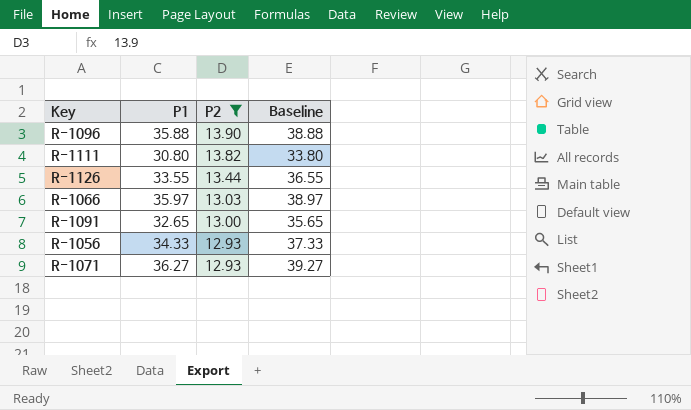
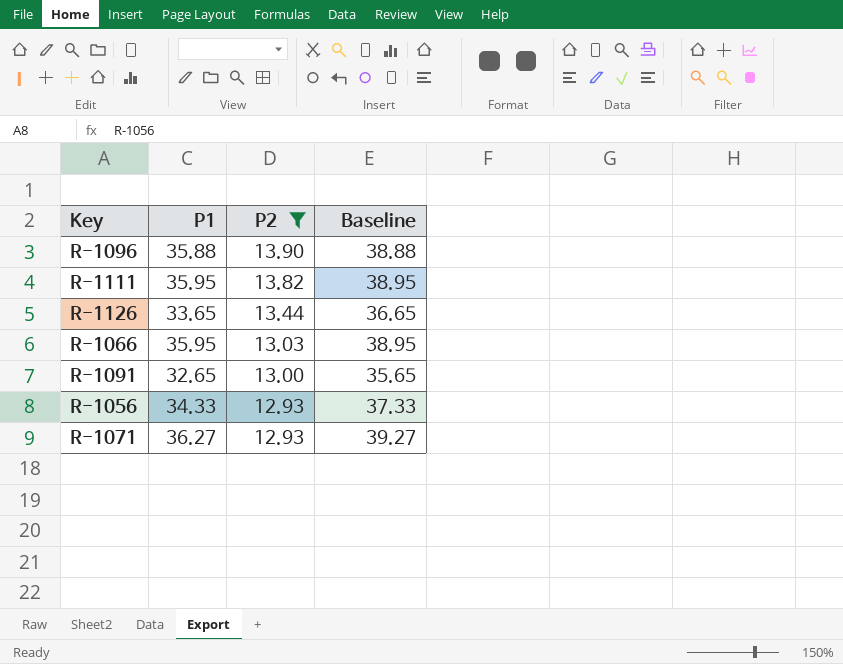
R-1111 | P1: 30.80 -> 35.95
R-1111 | Baseline: 33.80 -> 38.95
R-1126 | P1: 33.55 -> 33.65
R-1126 | Baseline: 36.55 -> 36.65
R-1066 | P1: 35.97 -> 35.95
R-1066 | Baseline: 38.97 -> 38.95

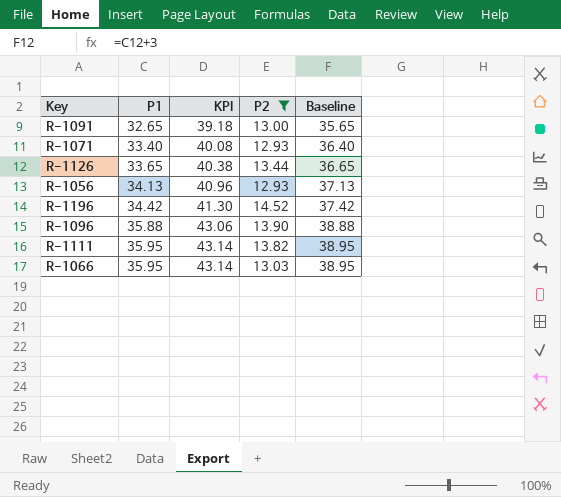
row order: P2 descending -> P1 ascending
column KPI | formula: none -> [P1] * 1.2
R-1071 | P1: 36.27 -> 33.40
R-1071 | Baseline: 39.27 -> 36.40
R-1056 | P1: 34.33 -> 34.13
R-1056 | Baseline: 37.33 -> 37.13
row R-1196: none -> 34.42 | 41.30 | 14.52 | 37.42

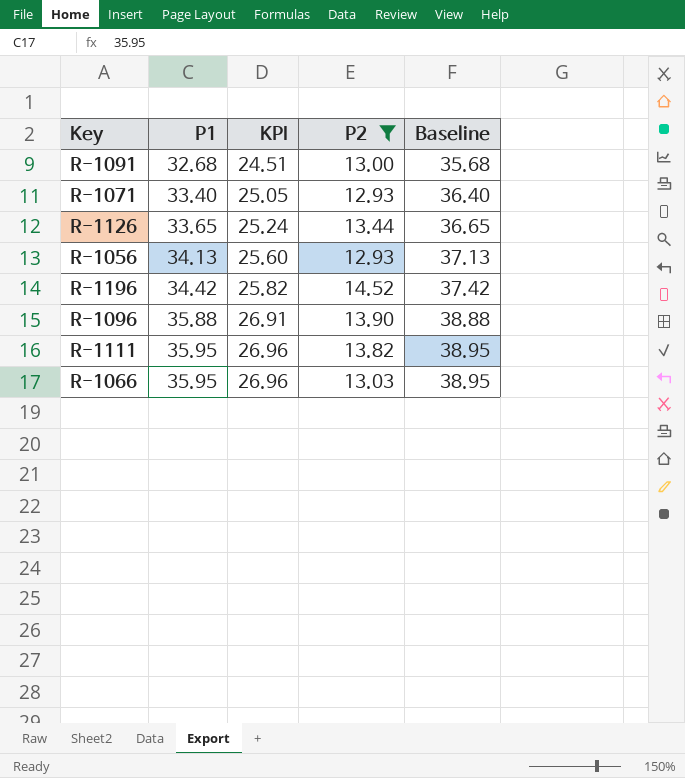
column KPI | formula: [P1] * 1.2 -> [P1] * 0.75
R-1091 | P1: 32.65 -> 32.68
R-1091 | Baseline: 35.65 -> 35.68

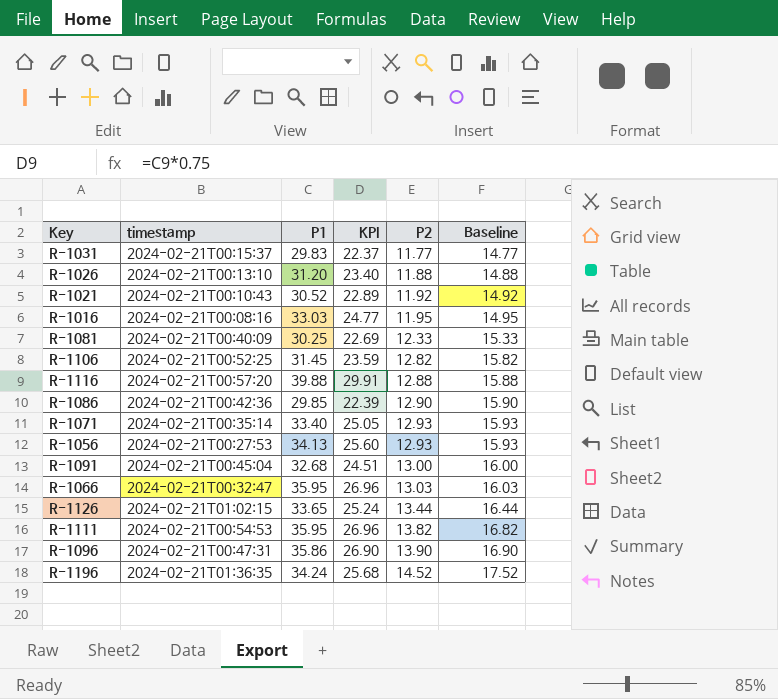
filter: P2 >= 12.93 -> none
row order: P1 ascending -> P2 ascending
column timestamp | position: none -> 2
column Baseline | formula: [P1] + 3 -> [P2] + 3
R-1096 | P1: 35.88 -> 35.86
R-1096 | KPI: 26.91 -> 26.90
R-1196 | P1: 34.42 -> 34.24
R-1196 | KPI: 25.82 -> 25.68

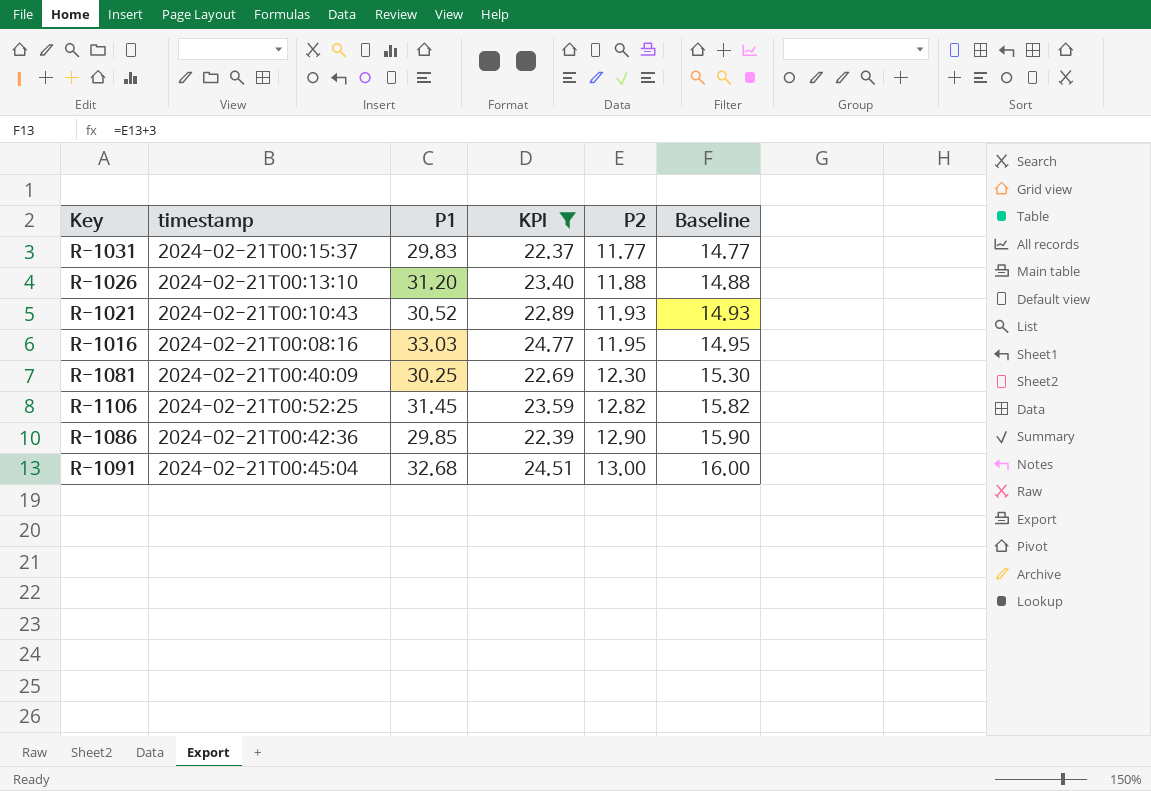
filter: none -> KPI <= 24.77
R-1021 | P2: 11.92 -> 11.93
R-1021 | Baseline: 14.92 -> 14.93
R-1081 | P2: 12.33 -> 12.30
R-1081 | Baseline: 15.33 -> 15.30

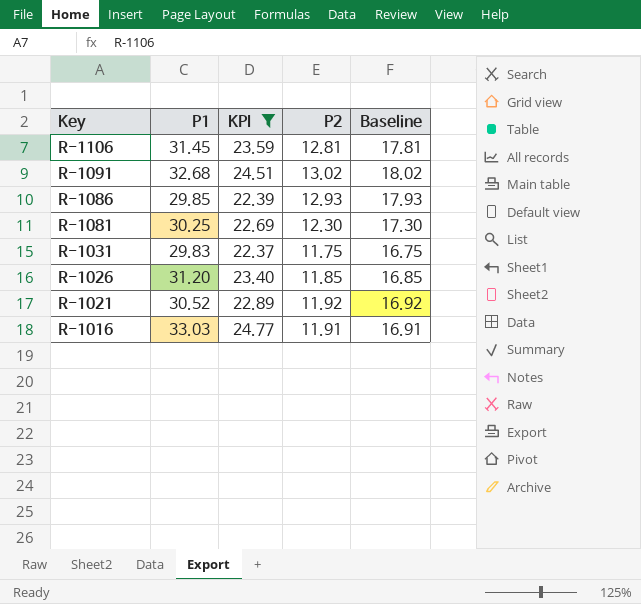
row order: P2 ascending -> Key descending
column timestamp | position: 2 -> none
column Baseline | formula: [P2] + 3 -> [P2] + 5
R-1106 | P2: 12.82 -> 12.81
R-1091 | P2: 13.00 -> 13.02
R-1086 | P2: 12.90 -> 12.93
R-1031 | P2: 11.77 -> 11.75
R-1026 | P2: 11.88 -> 11.85
R-1021 | P2: 11.93 -> 11.92
R-1016 | P2: 11.95 -> 11.91

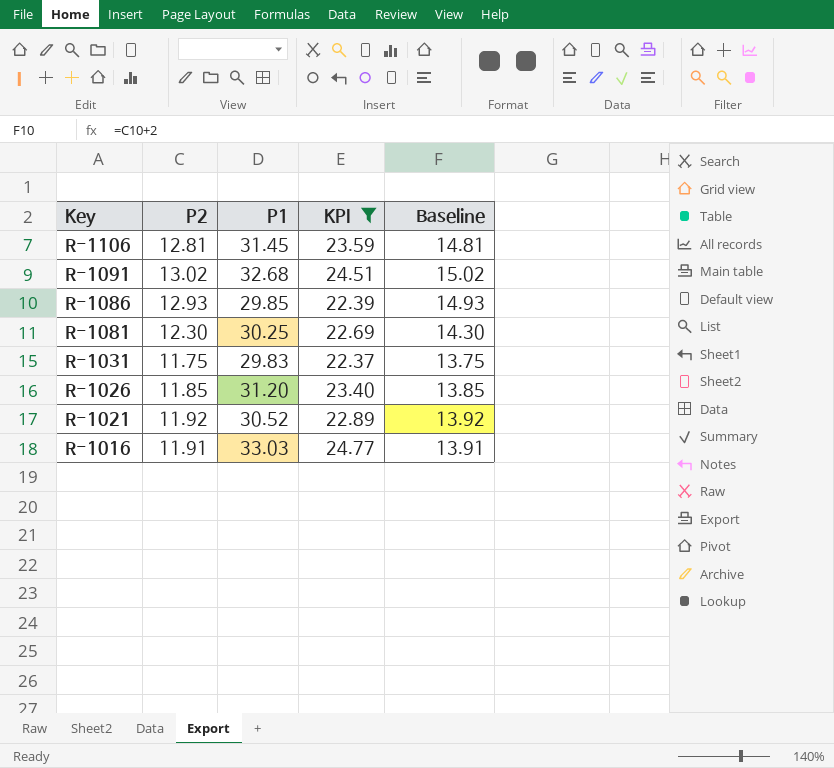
column P2 | position: 4 -> 2
column Baseline | formula: [P2] + 5 -> [P2] + 2

